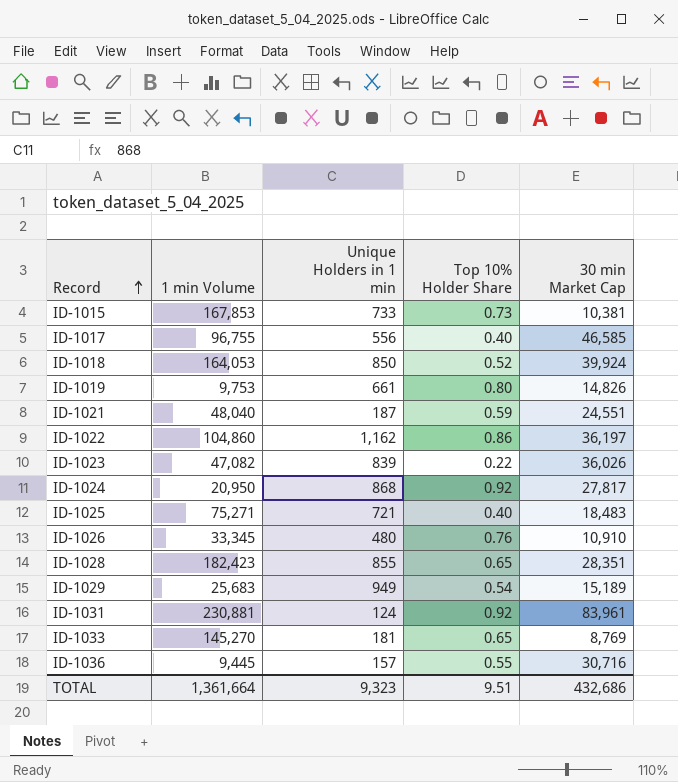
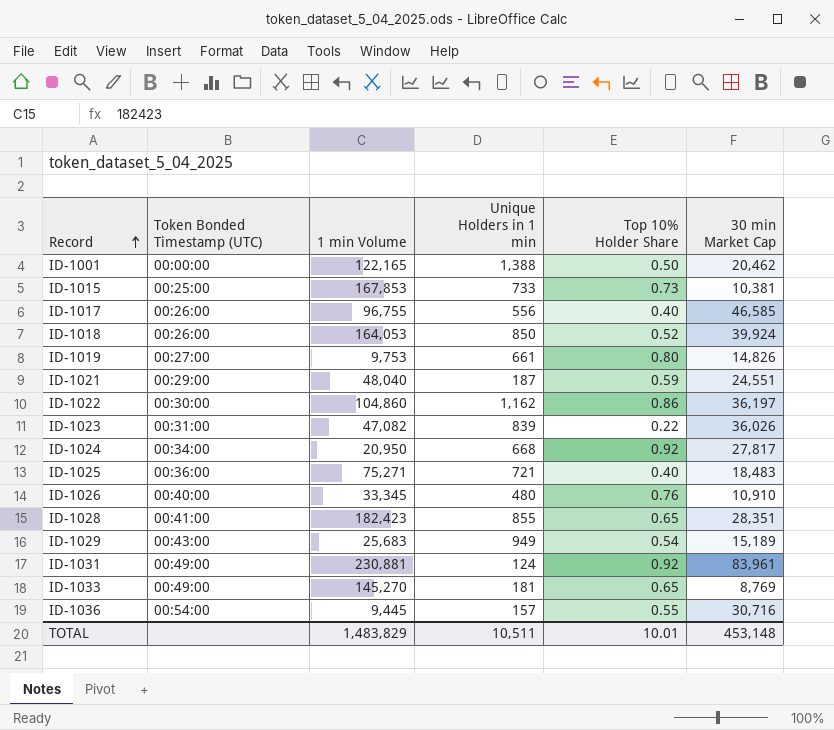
column Token Bonded Timestamp (UTC) | position: none -> 2
row ID-1001: none -> 00:00:00 | 122,165 | 1,388 | 0.50 | 20,462
ID-1024 | Unique Holders in 1 min: 868 -> 668
TOTAL | 1 min Volume: 1,361,664 -> 1,483,829
TOTAL | Unique Holders in 1 min: 9,323 -> 10,511
TOTAL | Top 10% Holder Share: 9.51 -> 10.01
TOTAL | 30 min Market Cap: 432,686 -> 453,148

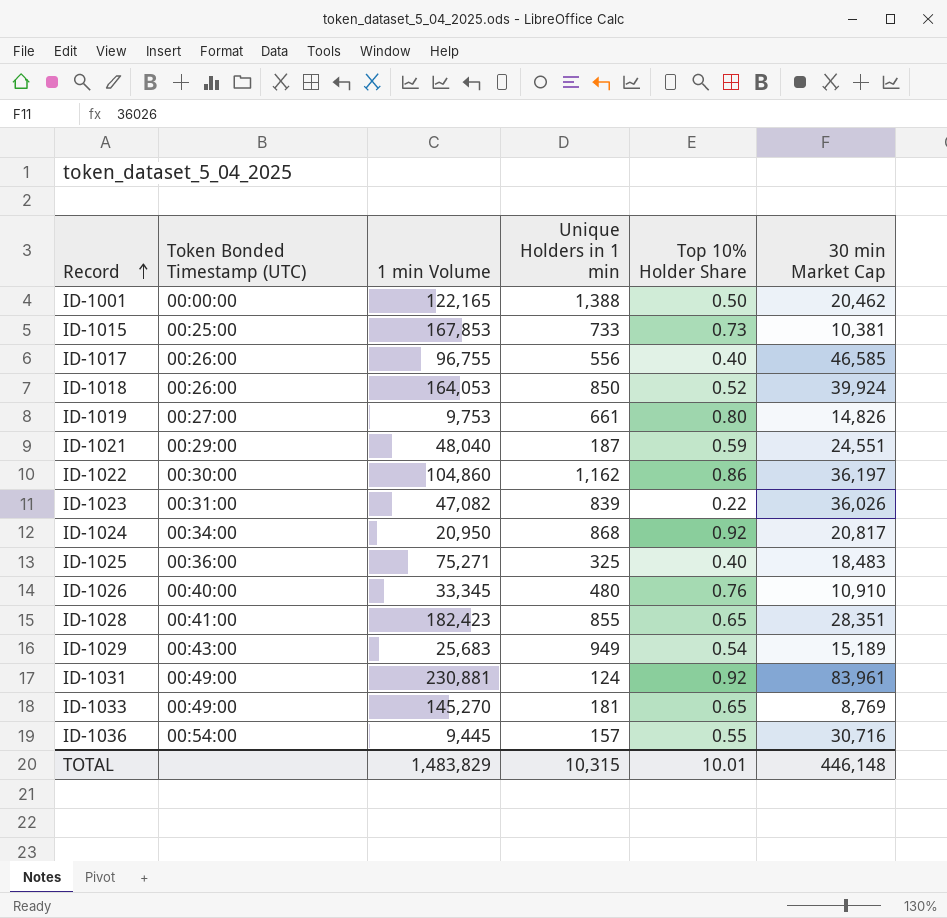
ID-1024 | Unique Holders in 1 min: 668 -> 868
ID-1024 | 30 min Market Cap: 27,817 -> 20,817
ID-1025 | Unique Holders in 1 min: 721 -> 325
TOTAL | Unique Holders in 1 min: 10,511 -> 10,315
TOTAL | 30 min Market Cap: 453,148 -> 446,148

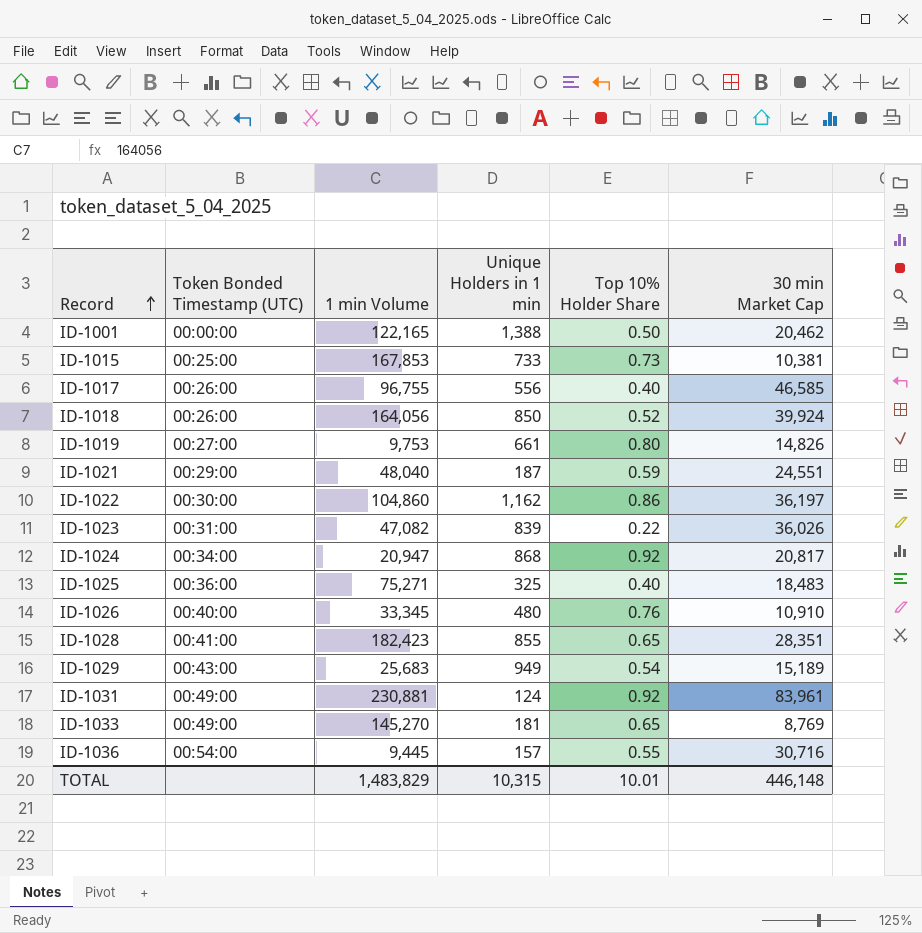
ID-1018 | 1 min Volume: 164,053 -> 164,056
ID-1024 | 1 min Volume: 20,950 -> 20,947

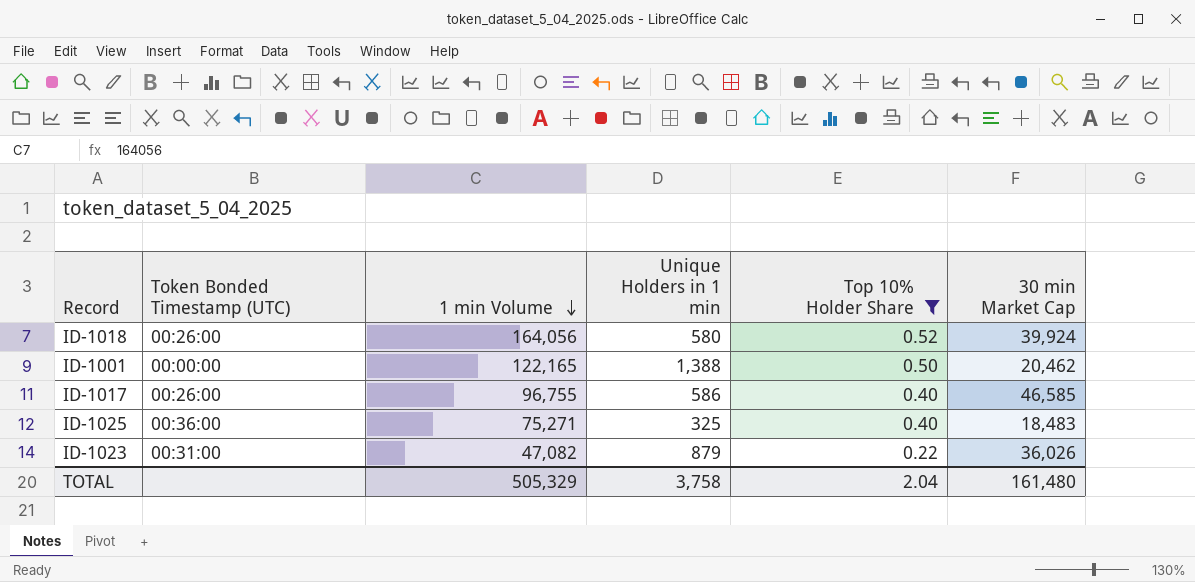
filter: none -> Top 10% Holder Share <= 0.52
row order: Record ascending -> 1 min Volume descending
ID-1018 | Unique Holders in 1 min: 850 -> 580
ID-1017 | Unique Holders in 1 min: 556 -> 586
ID-1023 | Unique Holders in 1 min: 839 -> 879
TOTAL | 1 min Volume: 1,483,829 -> 505,329
TOTAL | Unique Holders in 1 min: 10,315 -> 3,758
TOTAL | Top 10% Holder Share: 10.01 -> 2.04
TOTAL | 30 min Market Cap: 446,148 -> 161,480

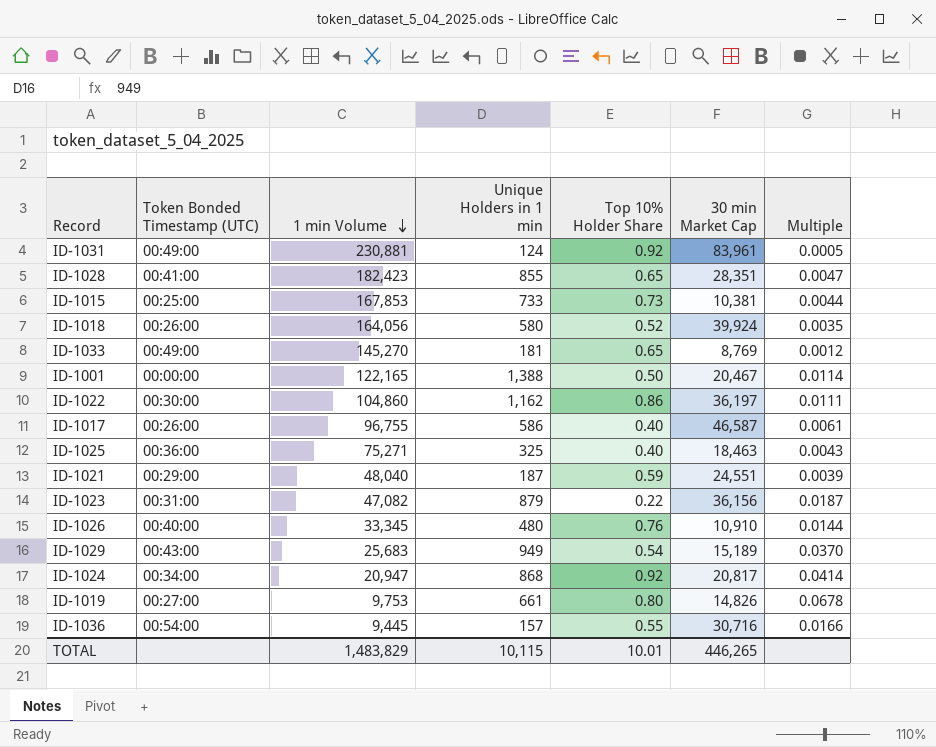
filter: Top 10% Holder Share <= 0.52 -> none
column Multiple | formula: none -> [Unique Holders in 1 min] / [1 min Volume]
ID-1001 | 30 min Market Cap: 20,462 -> 20,467
ID-1017 | 30 min Market Cap: 46,585 -> 46,587
ID-1025 | 30 min Market Cap: 18,483 -> 18,463
ID-1023 | 30 min Market Cap: 36,026 -> 36,156
TOTAL | 1 min Volume: 505,329 -> 1,483,829
TOTAL | Unique Holders in 1 min: 3,758 -> 10,115
TOTAL | Top 10% Holder Share: 2.04 -> 10.01
TOTAL | 30 min Market Cap: 161,480 -> 446,265

